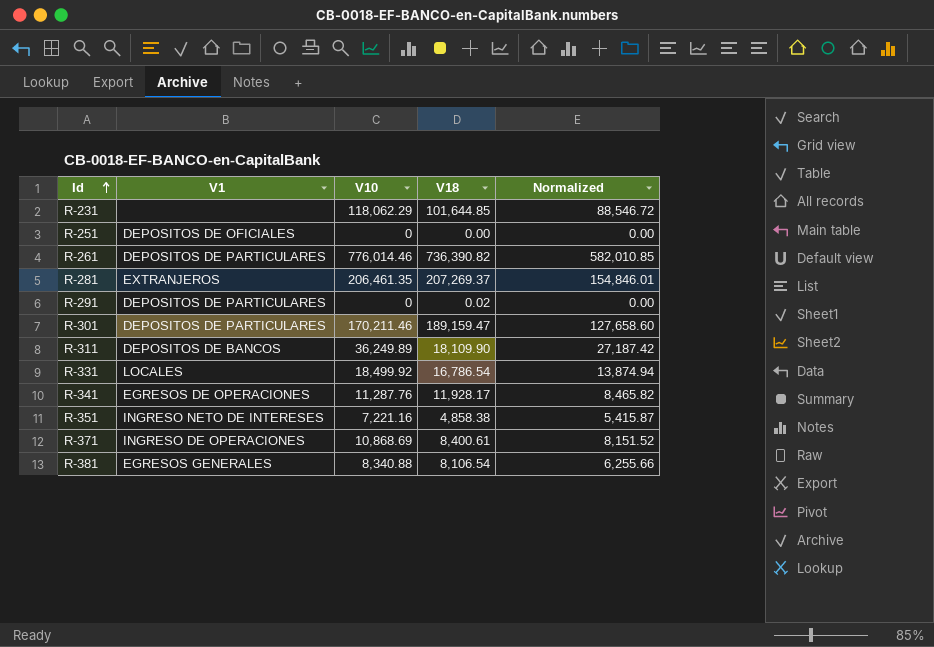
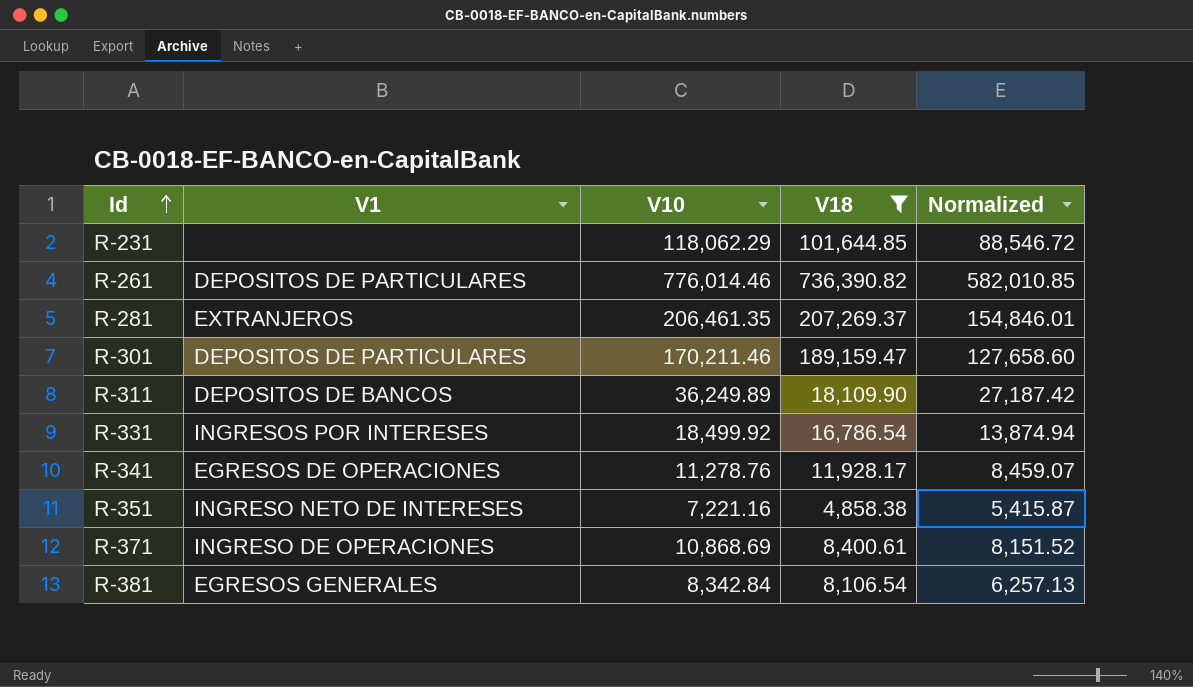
filter: none -> V18 >= 4,858.38
R-331 | V1: LOCALES -> INGRESOS POR INTERESES
R-341 | V10: 11,287.76 -> 11,278.76
R-341 | Normalized: 8,465.82 -> 8,459.07
R-381 | V10: 8,340.88 -> 8,342.84
R-381 | Normalized: 6,255.66 -> 6,257.13

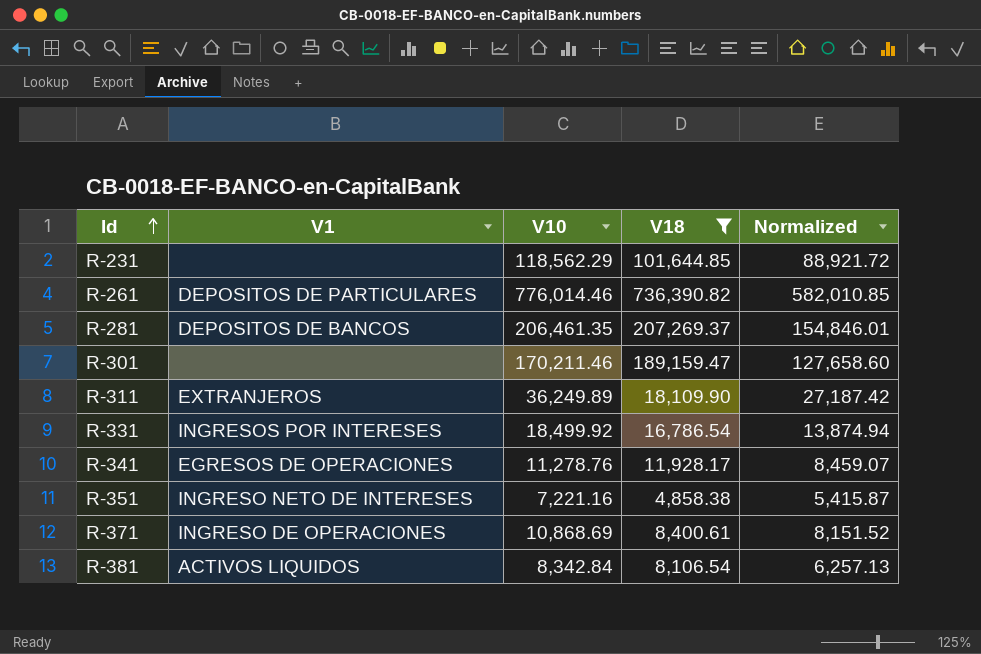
R-231 | V10: 118,062.29 -> 118,562.29
R-231 | Normalized: 88,546.72 -> 88,921.72
R-281 | V1: EXTRANJEROS -> DEPOSITOS DE BANCOS
R-301 | V1: DEPOSITOS DE PARTICULARES -> none
R-311 | V1: DEPOSITOS DE BANCOS -> EXTRANJEROS
R-381 | V1: EGRESOS GENERALES -> ACTIVOS LIQUIDOS

